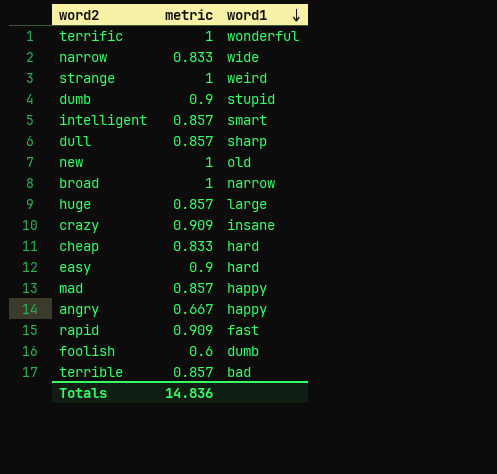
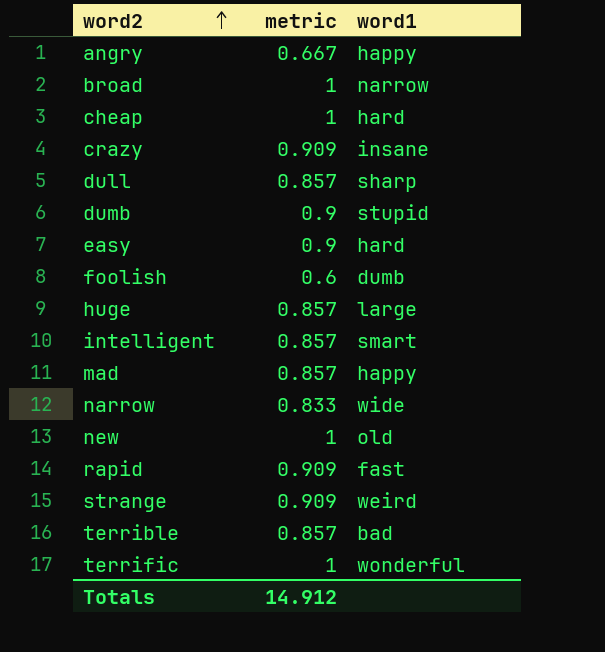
row order: word1 descending -> word2 ascending
cheap | metric: 0.833 -> 1
strange | metric: 1 -> 0.909
Totals | metric: 14.836 -> 14.912

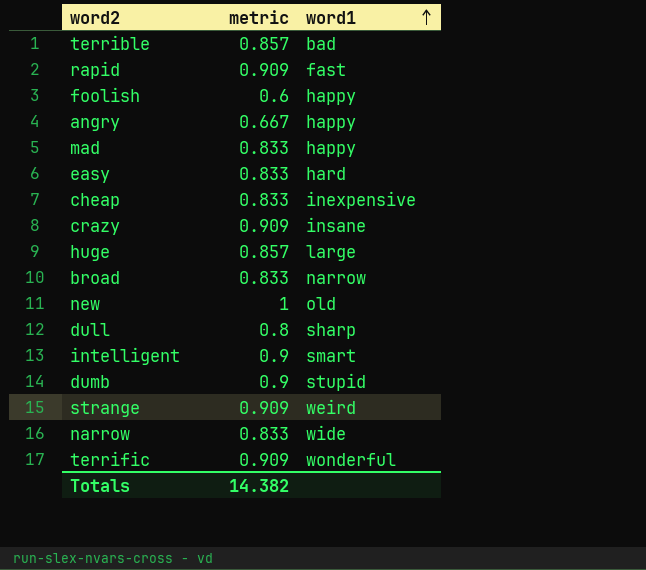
row order: word2 ascending -> word1 ascending
foolish | word1: dumb -> happy
mad | metric: 0.857 -> 0.833
easy | metric: 0.9 -> 0.833
cheap | metric: 1 -> 0.833
cheap | word1: hard -> inexpensive
broad | metric: 1 -> 0.833
dull | metric: 0.857 -> 0.8
intelligent | metric: 0.857 -> 0.9
terrific | metric: 1 -> 0.909
Totals | metric: 14.912 -> 14.382

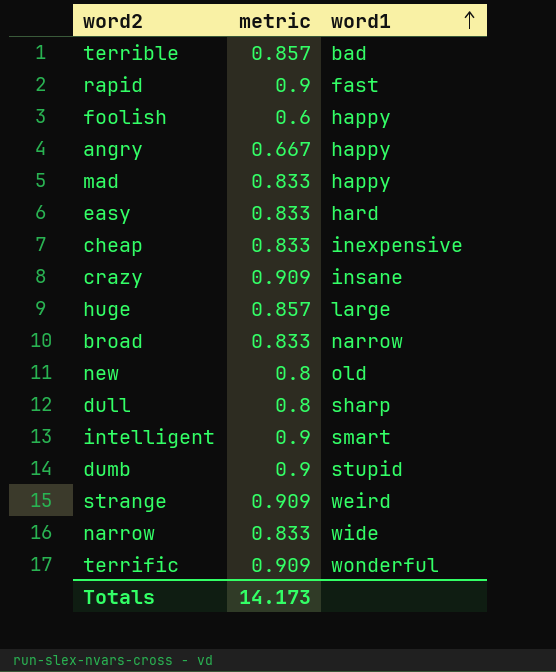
rapid | metric: 0.909 -> 0.9
new | metric: 1 -> 0.8
Totals | metric: 14.382 -> 14.173

